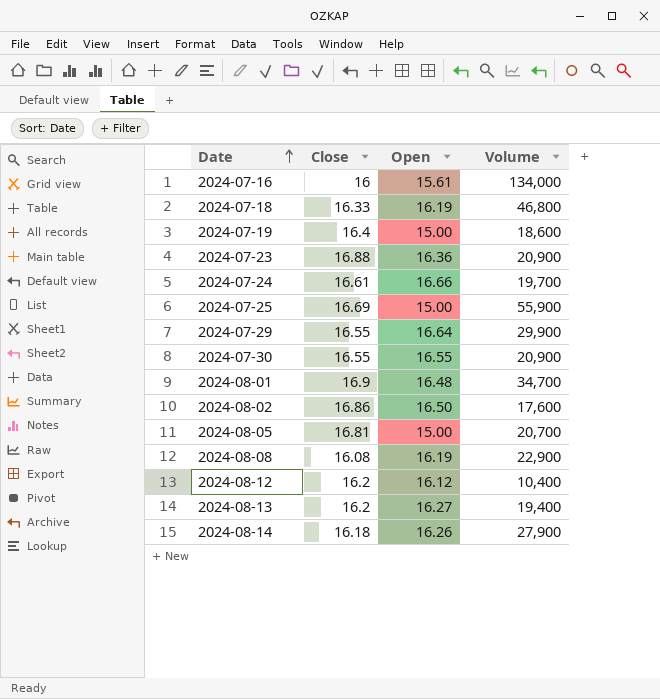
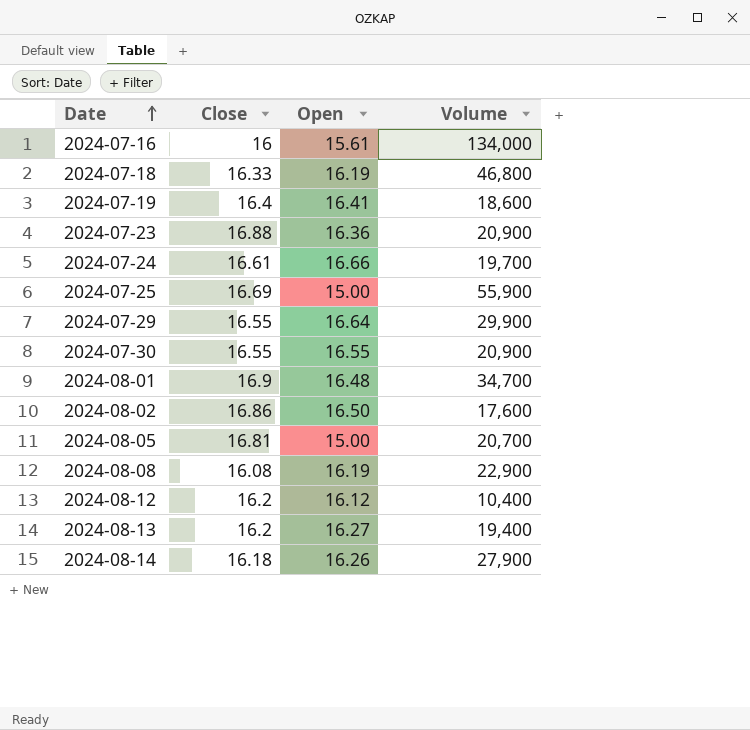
2024-07-19 | Open: 15.00 -> 16.41

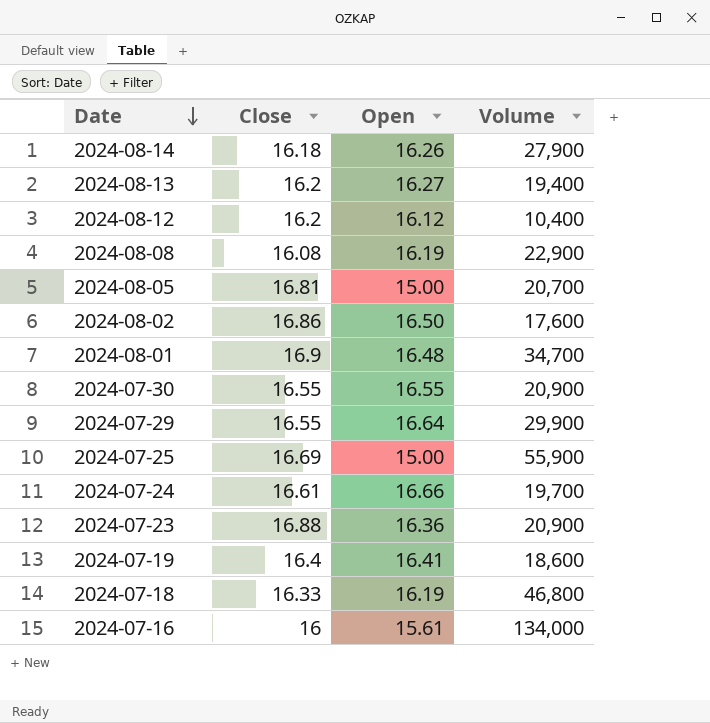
row order: Date ascending -> Date descending

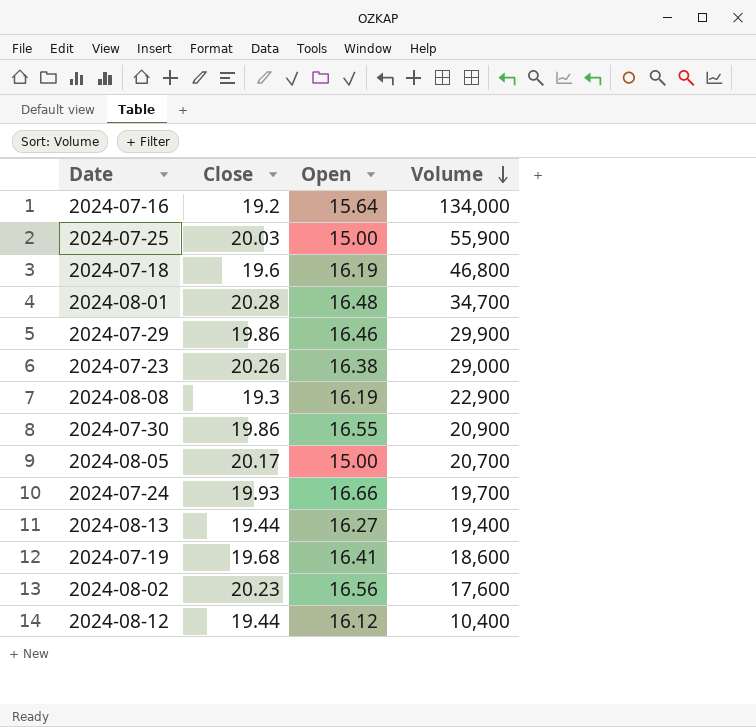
row order: Date descending -> Volume descending
row 2024-08-14: 16.18 | 16.26 | 27,900 -> none
2024-07-16 | Close: 16 -> 19.2
2024-07-16 | Open: 15.61 -> 15.64
2024-07-25 | Close: 16.69 -> 20.03
2024-07-18 | Close: 16.33 -> 19.6
2024-08-01 | Close: 16.9 -> 20.28
2024-07-29 | Close: 16.55 -> 19.86
2024-07-29 | Open: 16.64 -> 16.46
2024-07-23 | Close: 16.88 -> 20.26
2024-07-23 | Open: 16.36 -> 16.38
2024-07-23 | Volume: 20,900 -> 29,000
2024-08-08 | Close: 16.08 -> 19.3
2024-07-30 | Close: 16.55 -> 19.86
2024-08-05 | Close: 16.81 -> 20.17
2024-07-24 | Close: 16.61 -> 19.93
2024-08-13 | Close: 16.2 -> 19.44
2024-07-19 | Close: 16.4 -> 19.68
2024-08-02 | Close: 16.86 -> 20.23
2024-08-02 | Open: 16.50 -> 16.56
2024-08-12 | Close: 16.2 -> 19.44

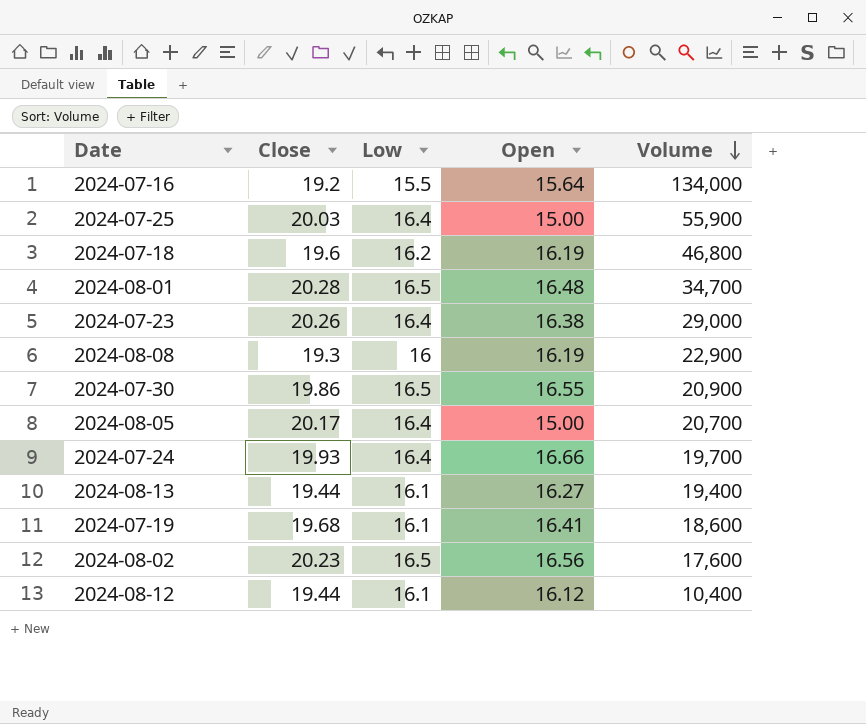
column Low | position: none -> 3
row 2024-07-29: 19.86 | 16.46 | 29,900 -> none

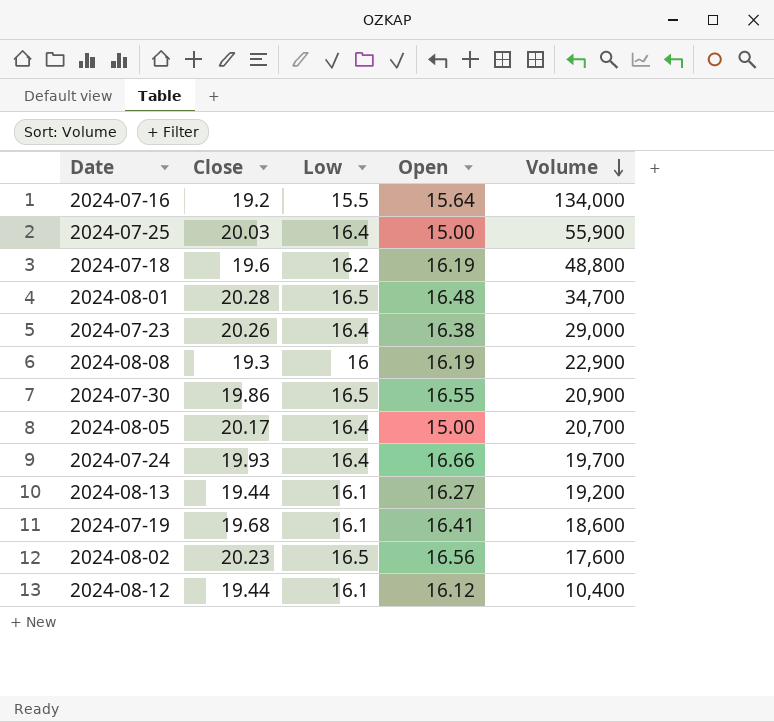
2024-07-18 | Volume: 46,800 -> 48,800
2024-08-13 | Volume: 19,400 -> 19,200

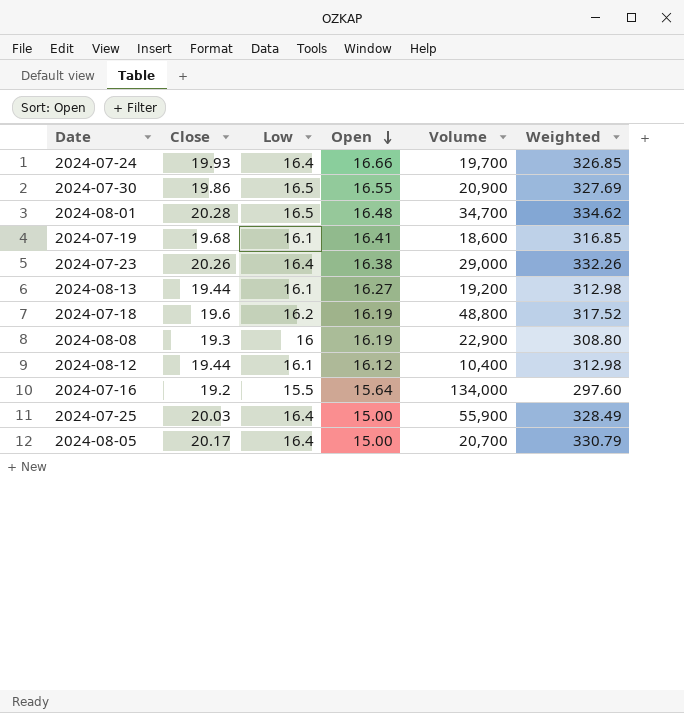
row order: Volume descending -> Open descending
column Weighted | formula: none -> [Close] * [Low]
row 2024-08-02: 20.23 | 16.5 | 16.56 | 17,600 -> none

